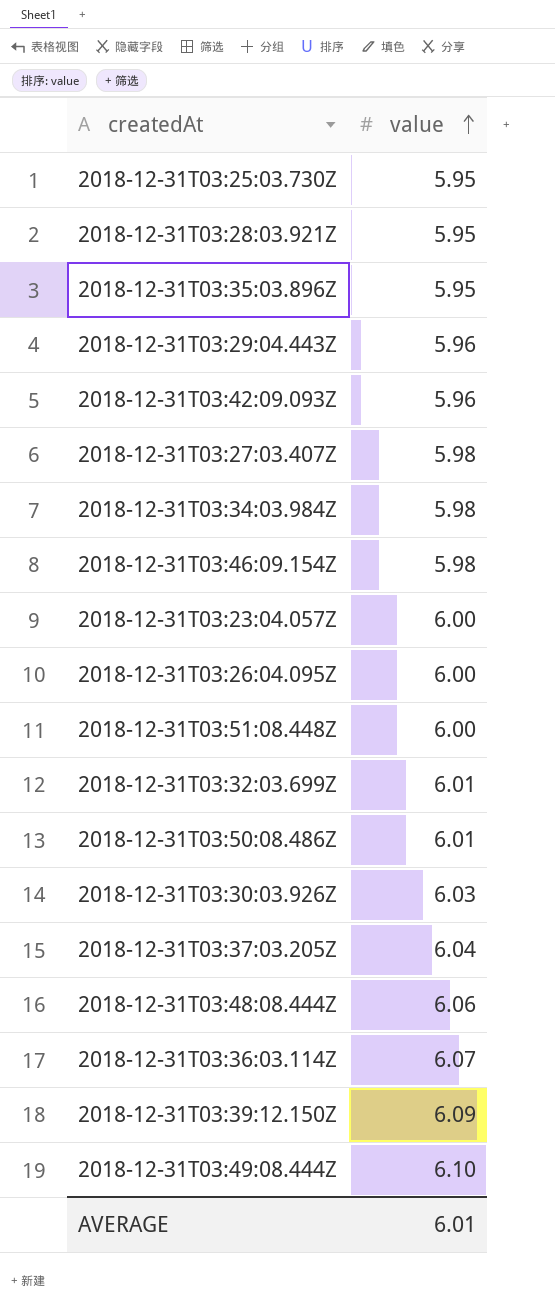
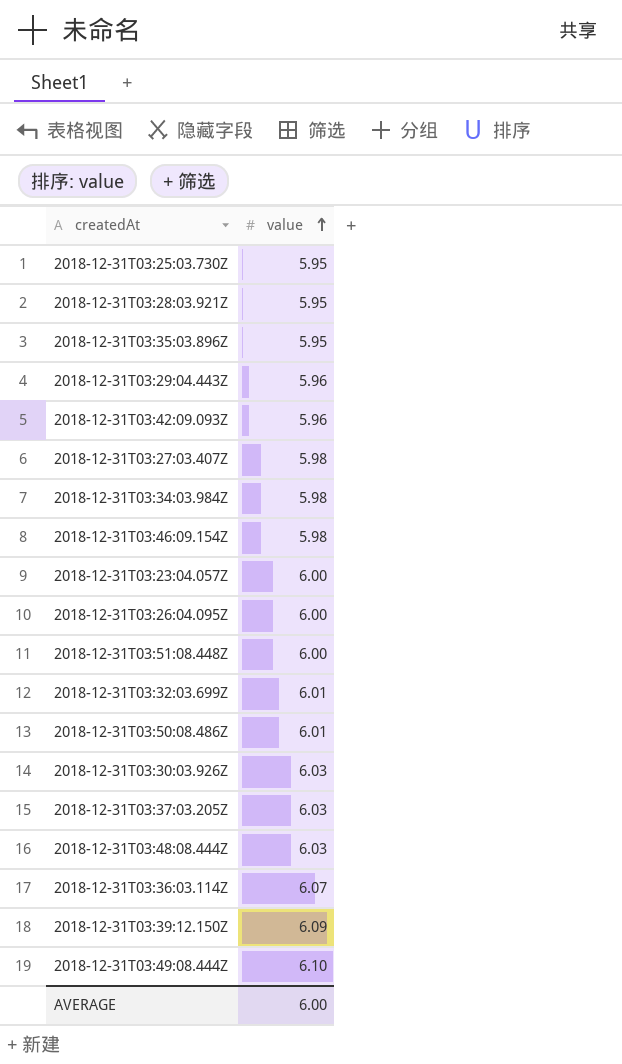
2018-12-31T03:37:03.205Z | value: 6.04 -> 6.03
2018-12-31T03:48:08.444Z | value: 6.06 -> 6.03
AVERAGE | value: 6.01 -> 6.00

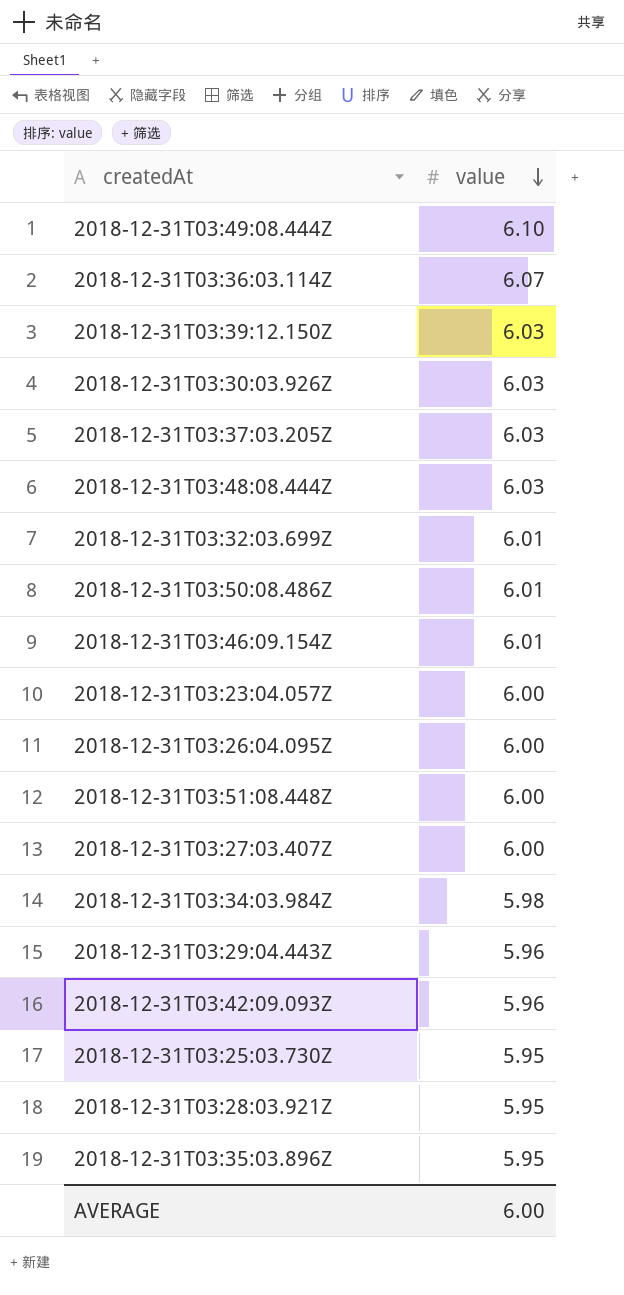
row order: value ascending -> value descending
2018-12-31T03:39:12.150Z | value: 6.09 -> 6.03
2018-12-31T03:46:09.154Z | value: 5.98 -> 6.01
2018-12-31T03:27:03.407Z | value: 5.98 -> 6.00

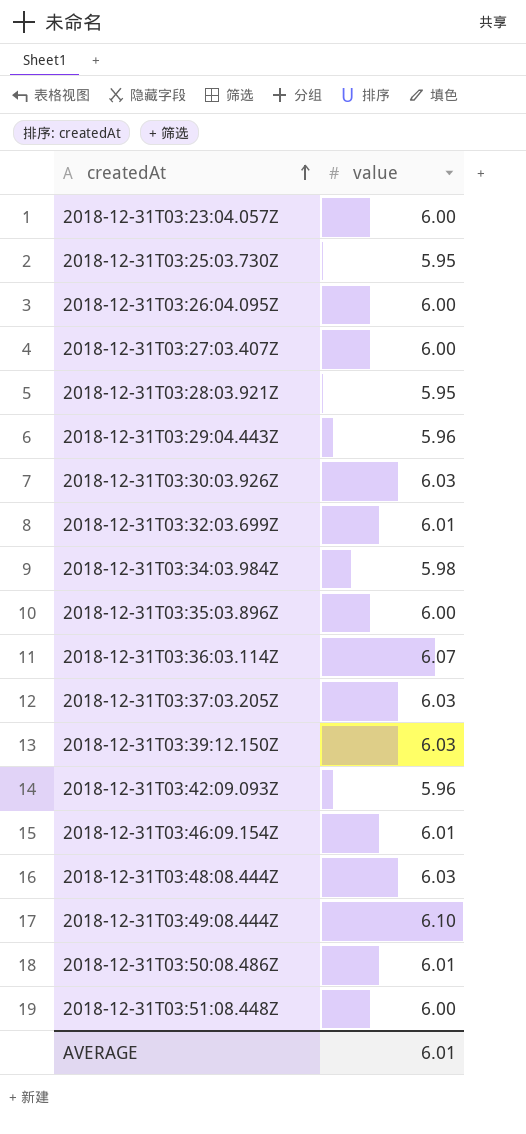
row order: value descending -> createdAt ascending
2018-12-31T03:35:03.896Z | value: 5.95 -> 6.00
AVERAGE | value: 6.00 -> 6.01

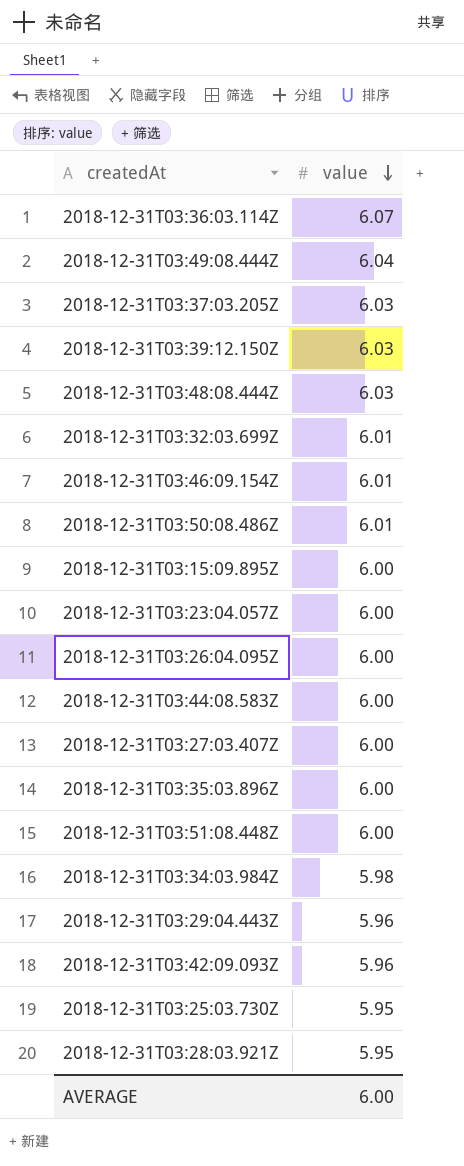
row order: createdAt ascending -> value descending
row 2018-12-31T03:30:03.926Z: 6.03 -> none
2018-12-31T03:49:08.444Z | value: 6.10 -> 6.04
row 2018-12-31T03:15:09.895Z: none -> 6.00
row 2018-12-31T03:44:08.583Z: none -> 6.00
AVERAGE | value: 6.01 -> 6.00

